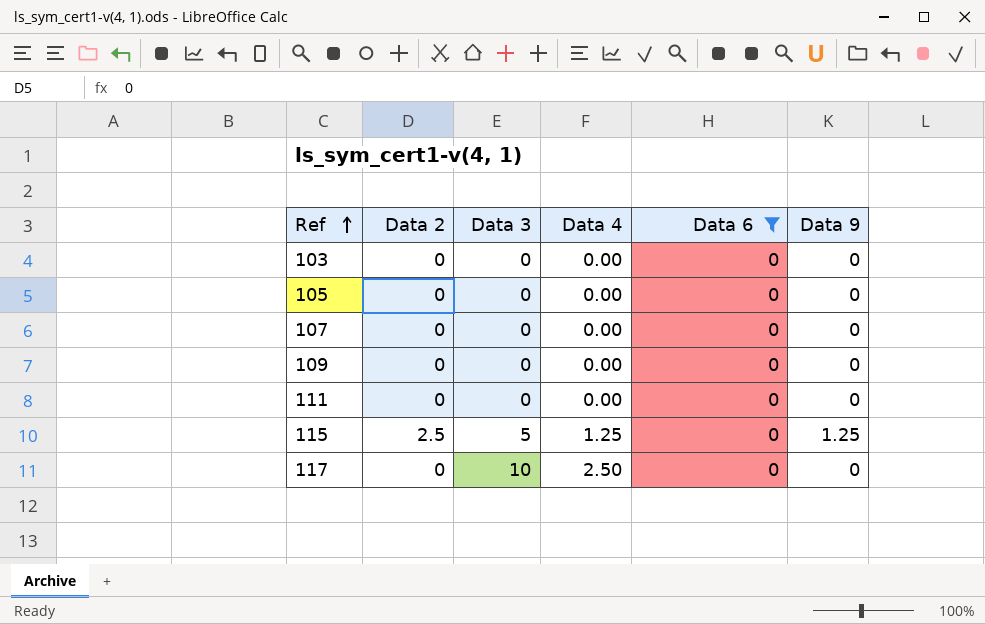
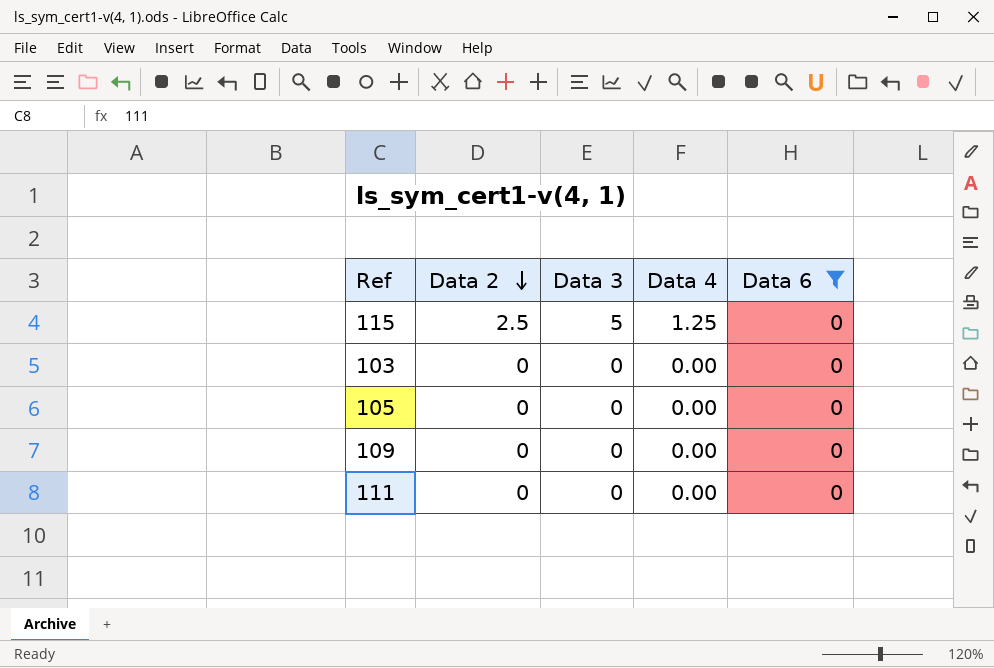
row order: Ref ascending -> Data 2 descending
column Data 9 | position: 6 -> none
row 107: 0 | 0 | 0.00 | 0 | 0 -> none
row 117: 0 | 10 | 2.50 | 0 | 0 -> none

